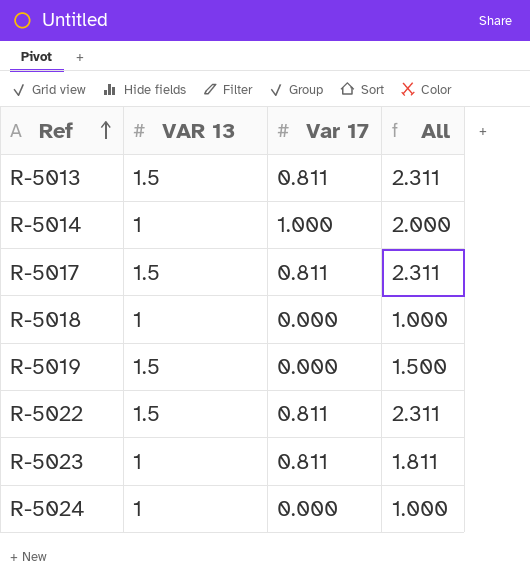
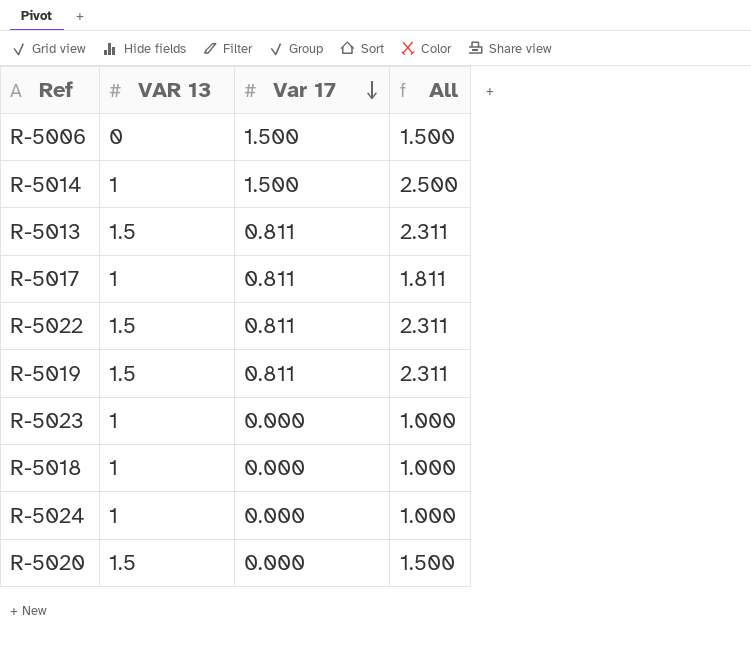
row order: Ref ascending -> Var 17 descending
row R-5006: none -> 0 | 1.500 | 1.500
R-5014 | Var 17: 1.000 -> 1.500
R-5014 | All: 2.000 -> 2.500
R-5017 | VAR 13: 1.5 -> 1
R-5017 | All: 2.311 -> 1.811
R-5019 | Var 17: 0.000 -> 0.811
R-5019 | All: 1.500 -> 2.311
R-5023 | Var 17: 0.811 -> 0.000
R-5023 | All: 1.811 -> 1.000
row R-5020: none -> 1.5 | 0.000 | 1.500

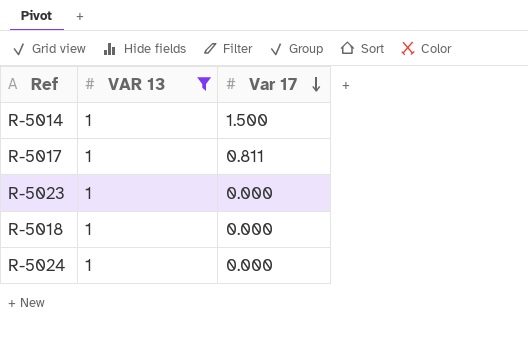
filter: none -> VAR 13 = 1
column All | formula: [VAR 13] + [Var 17] -> none

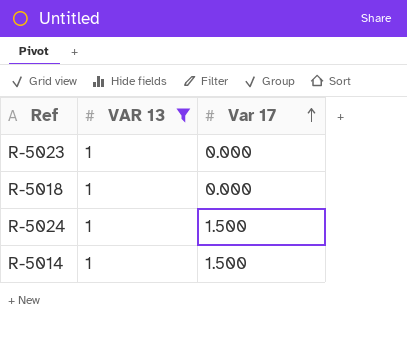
row order: Var 17 descending -> Var 17 ascending
row R-5017: 1 | 0.811 -> none
R-5024 | Var 17: 0.000 -> 1.500

